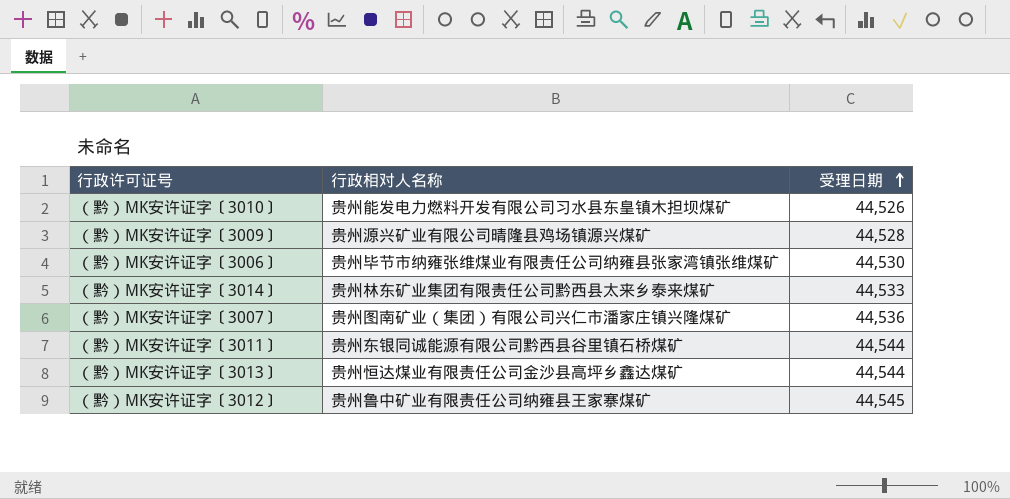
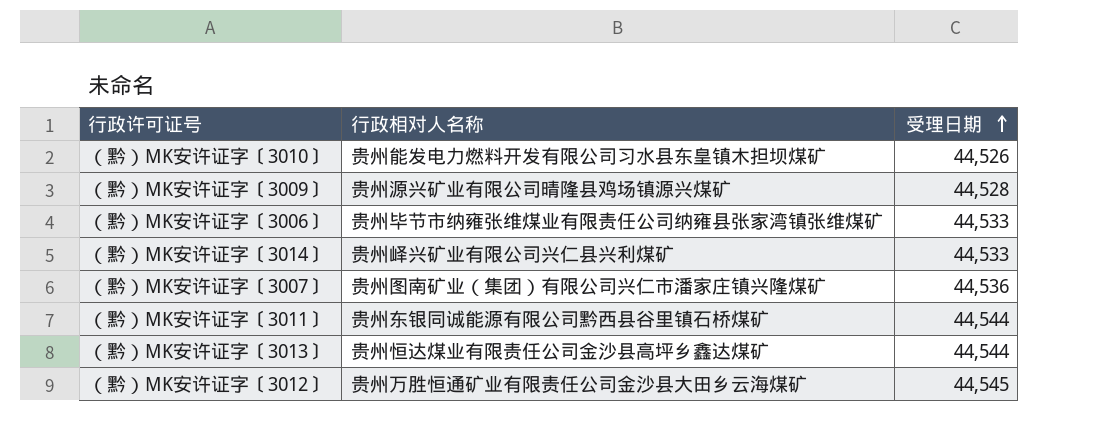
（黔）MK安许证字〔3006〕 | 受理日期: 44,530 -> 44,533
（黔）MK安许证字〔3014〕 | 行政相对人名称: 贵州林东矿业集团有限责任公司黔西县太来乡泰来煤矿 -> 贵州峄兴矿业有限公司兴仁县兴利煤矿
（黔）MK安许证字〔3012〕 | 行政相对人名称: 贵州鲁中矿业有限责任公司纳雍县王家寨煤矿 -> 贵州万胜恒通矿业有限责任公司金沙县大田乡云海煤矿

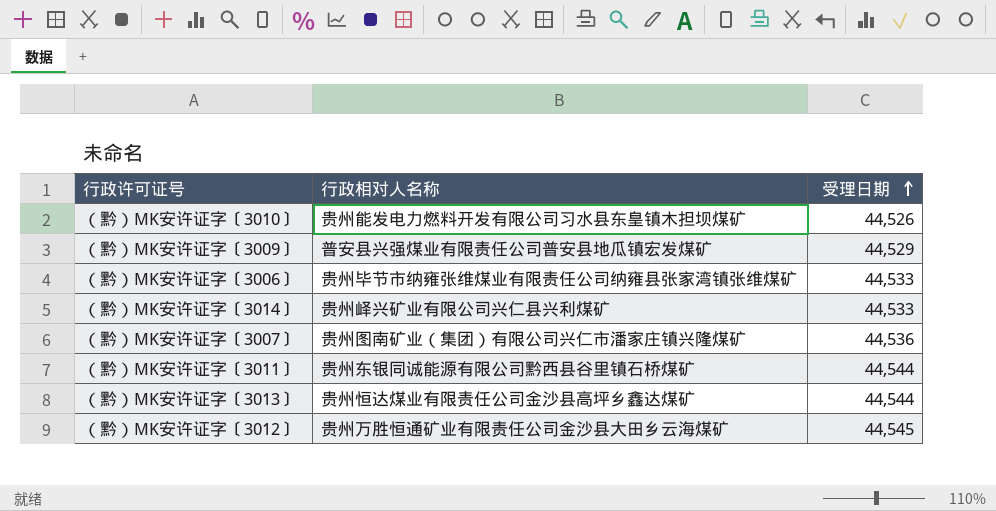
（黔）MK安许证字〔3009〕 | 行政相对人名称: 贵州源兴矿业有限公司晴隆县鸡场镇源兴煤矿 -> 普安县兴强煤业有限责任公司普安县地瓜镇宏发煤矿
（黔）MK安许证字〔3009〕 | 受理日期: 44,528 -> 44,529

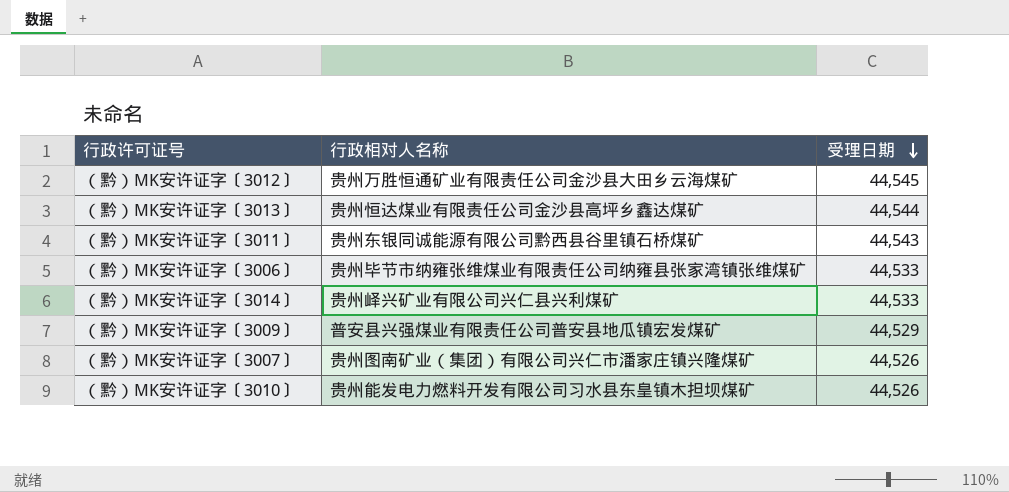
row order: 受理日期 ascending -> 受理日期 descending
（黔）MK安许证字〔3011〕 | 受理日期: 44,544 -> 44,543
（黔）MK安许证字〔3007〕 | 受理日期: 44,536 -> 44,526

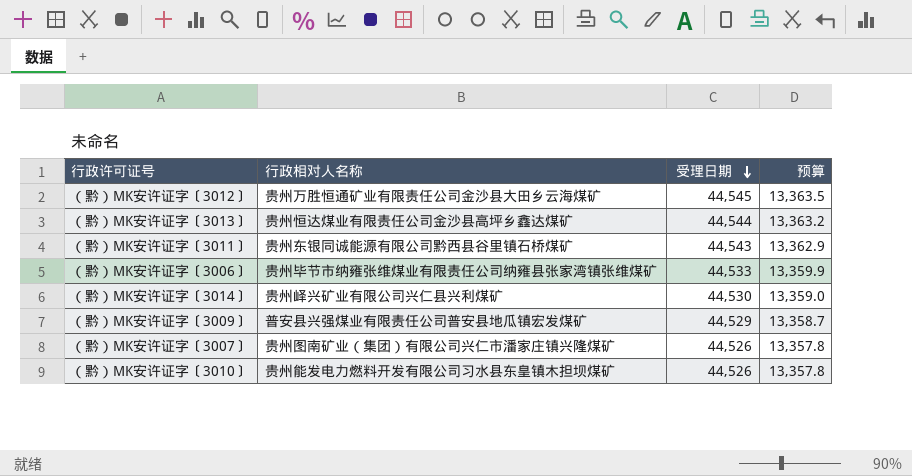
column 预算 | formula: none -> [受理日期] * 0.3
（黔）MK安许证字〔3014〕 | 受理日期: 44,533 -> 44,530

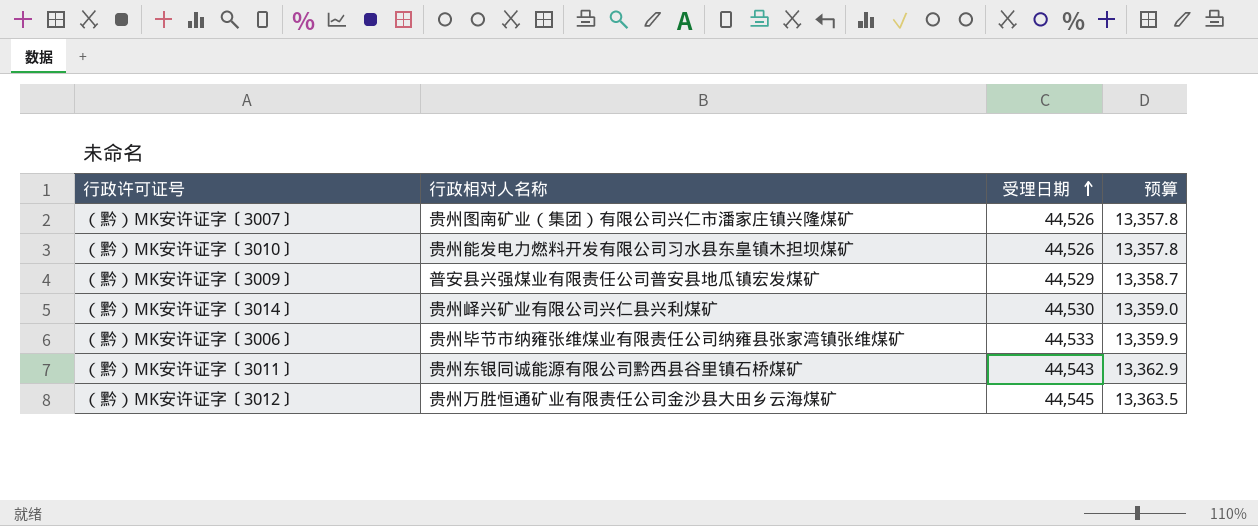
row order: 受理日期 descending -> 受理日期 ascending
row （黔）MK安许证字〔3013〕: 贵州恒达煤业有限责任公司金沙县高坪乡鑫达煤矿 | 44,544 | 13,363.2 -> none

